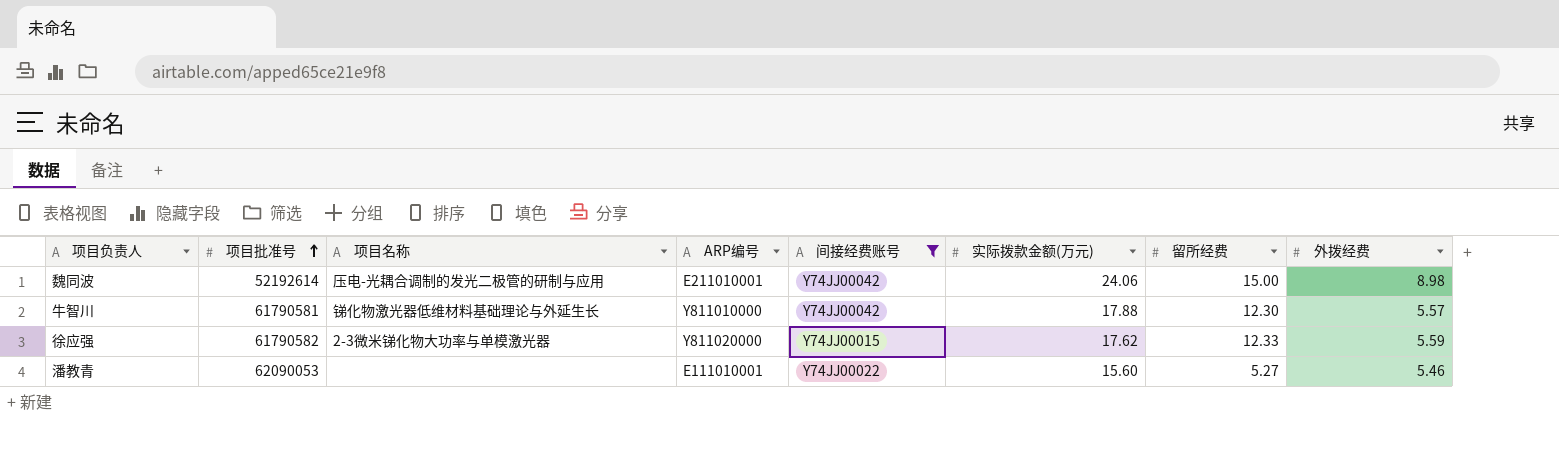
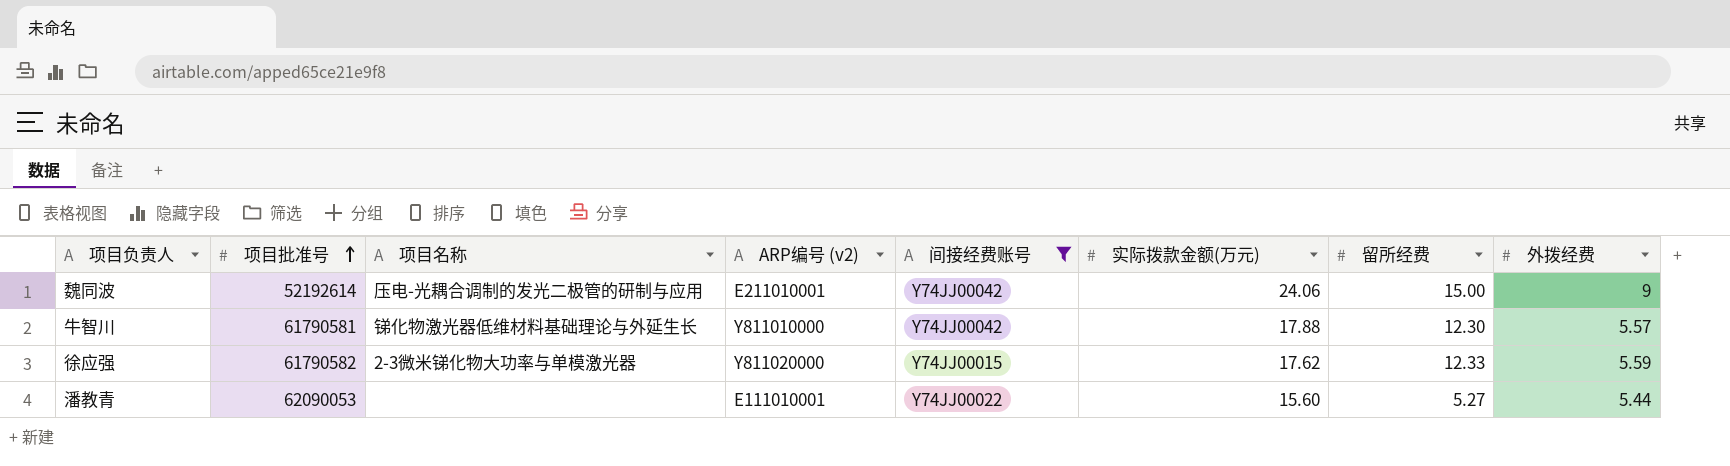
column name: ARP编号 -> ARP编号 (v2)
魏同波 | 外拨经费: 8.98 -> 9
潘教青 | 外拨经费: 5.46 -> 5.44

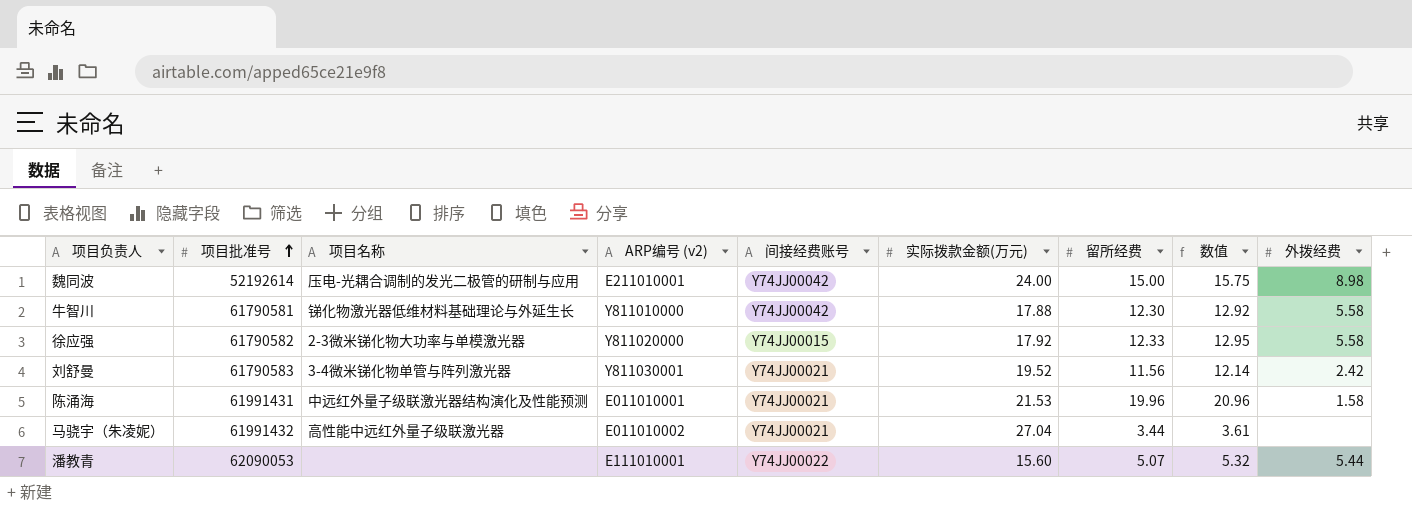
filter: 间接经费账号 != Y74JJ00021 -> none
column 数值 | formula: none -> [留所经费] * 1.05
魏同波 | 实际拨款金额(万元): 24.06 -> 24.00
魏同波 | 外拨经费: 9 -> 8.98
牛智川 | 外拨经费: 5.57 -> 5.58
徐应强 | 实际拨款金额(万元): 17.62 -> 17.92
徐应强 | 外拨经费: 5.59 -> 5.58
潘教青 | 留所经费: 5.27 -> 5.07

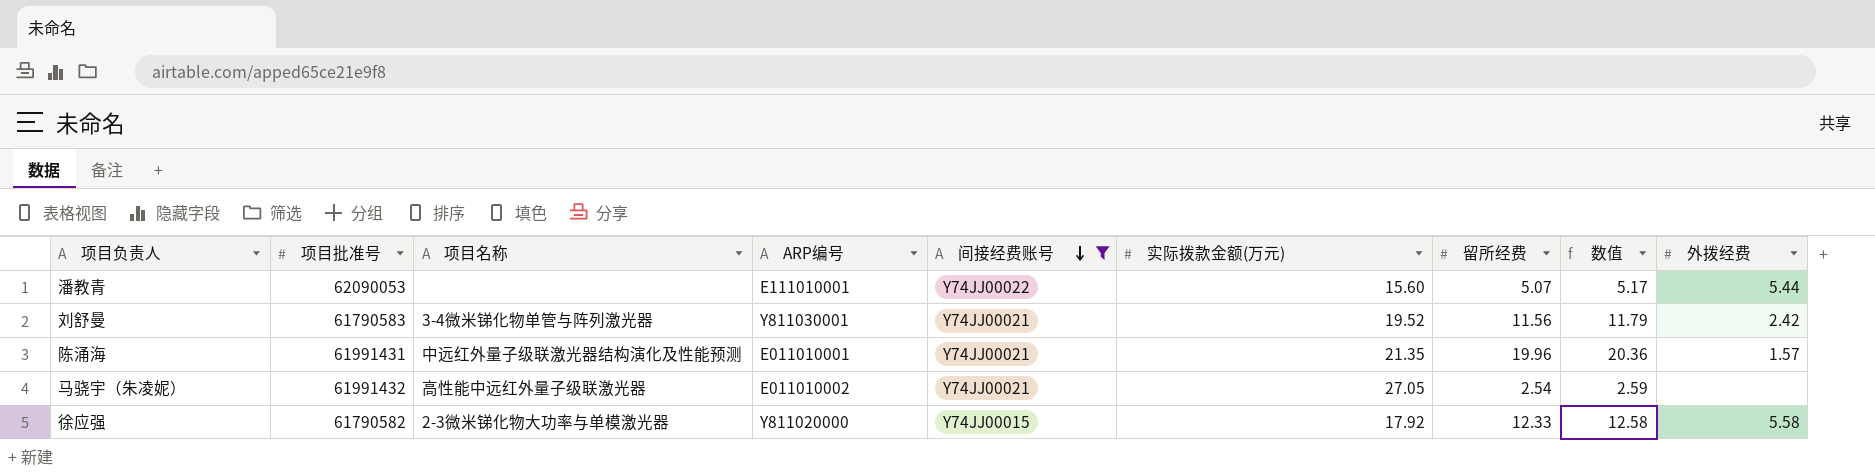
filter: none -> 间接经费账号 != Y74JJ00042
row order: 项目批准号 ascending -> 间接经费账号 descending
column name: ARP编号 (v2) -> ARP编号
column 数值 | formula: [留所经费] * 1.05 -> [留所经费] * 1.02
陈涌海 | 实际拨款金额(万元): 21.53 -> 21.35
陈涌海 | 外拨经费: 1.58 -> 1.57
马骁宇（朱凌妮） | 实际拨款金额(万元): 27.04 -> 27.05
马骁宇（朱凌妮） | 留所经费: 3.44 -> 2.54

